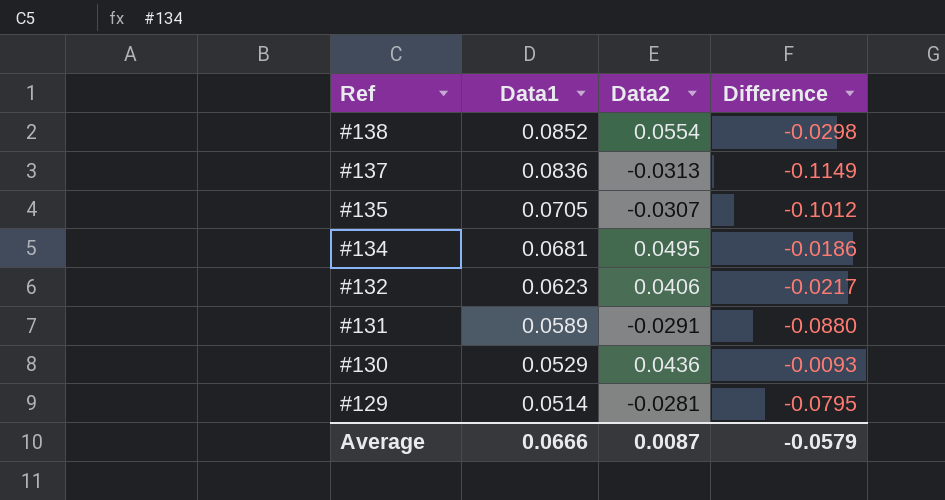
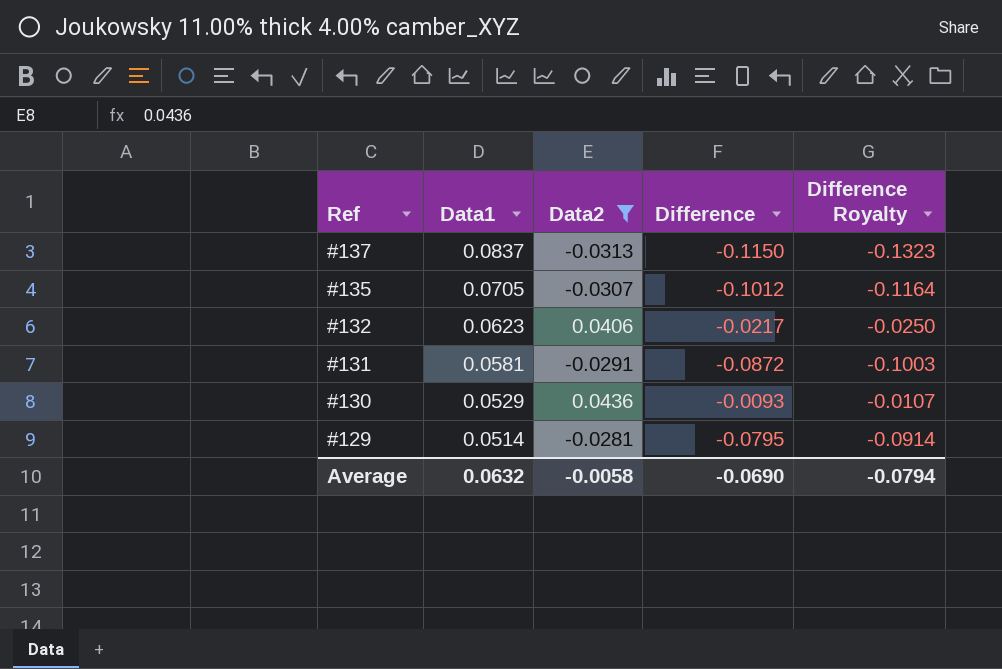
filter: none -> Data2 <= 0.0436
column Difference Royalty | formula: none -> [Difference] * 1.15
#137 | Data1: 0.0836 -> 0.0837
#137 | Difference: -0.1149 -> -0.1150
#131 | Data1: 0.0589 -> 0.0581
#131 | Difference: -0.0880 -> -0.0872
Average | Data1: 0.0666 -> 0.0632
Average | Data2: 0.0087 -> -0.0058
Average | Difference: -0.0579 -> -0.0690

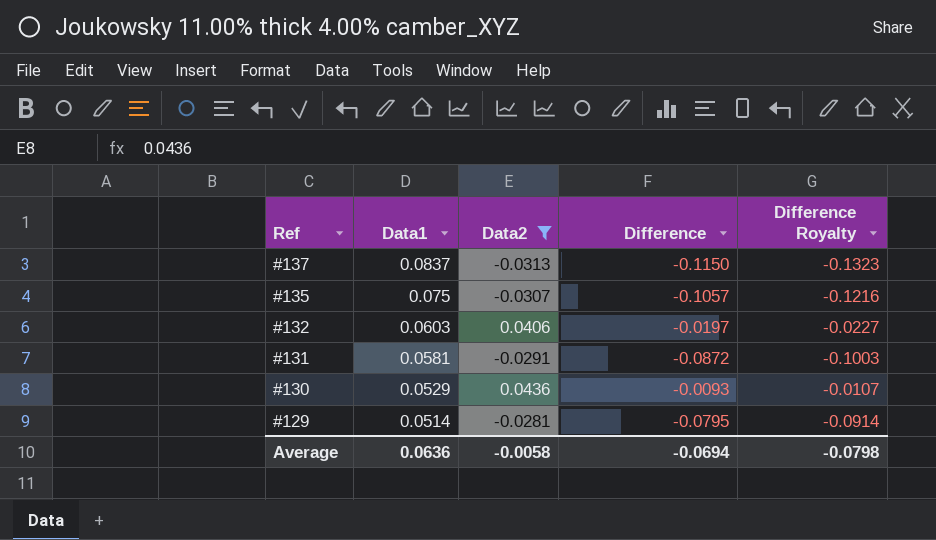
#135 | Data1: 0.0705 -> 0.075
#135 | Difference: -0.1012 -> -0.1057
#135 | Difference Royalty: -0.1164 -> -0.1216
#132 | Data1: 0.0623 -> 0.0603
#132 | Difference: -0.0217 -> -0.0197
#132 | Difference Royalty: -0.0250 -> -0.0227
Average | Data1: 0.0632 -> 0.0636
Average | Difference: -0.0690 -> -0.0694
Average | Difference Royalty: -0.0794 -> -0.0798

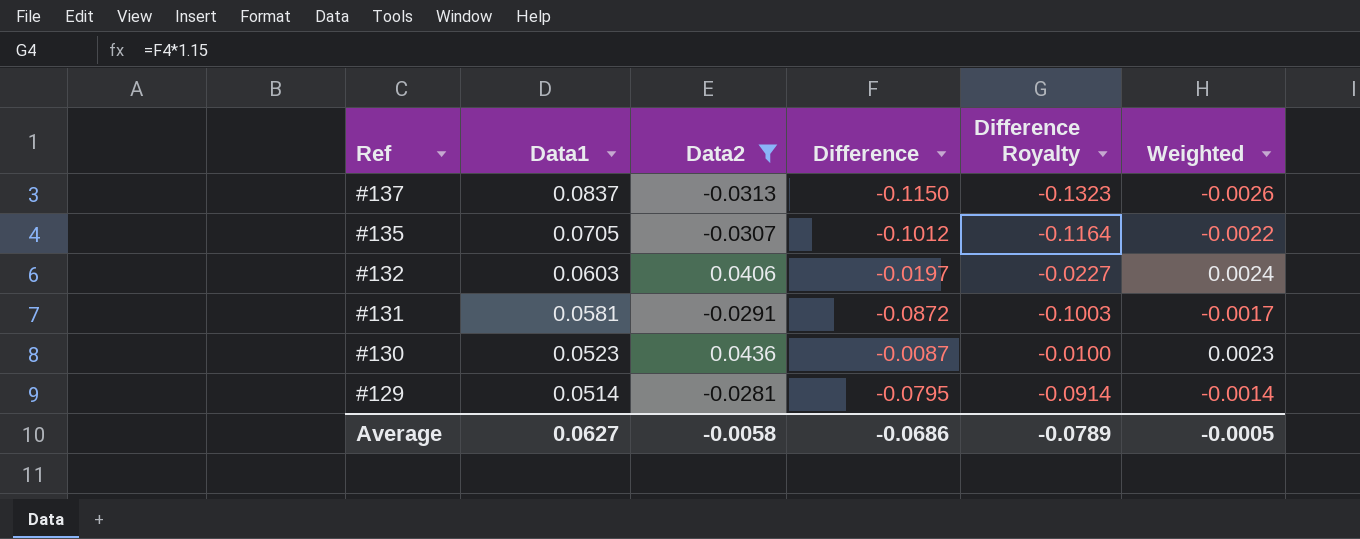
column Weighted | formula: none -> [Data1] * [Data2]
#135 | Data1: 0.075 -> 0.0705
#135 | Difference: -0.1057 -> -0.1012
#135 | Difference Royalty: -0.1216 -> -0.1164
#130 | Data1: 0.0529 -> 0.0523
#130 | Difference: -0.0093 -> -0.0087
#130 | Difference Royalty: -0.0107 -> -0.0100
Average | Data1: 0.0636 -> 0.0627
Average | Difference: -0.0694 -> -0.0686
Average | Difference Royalty: -0.0798 -> -0.0789

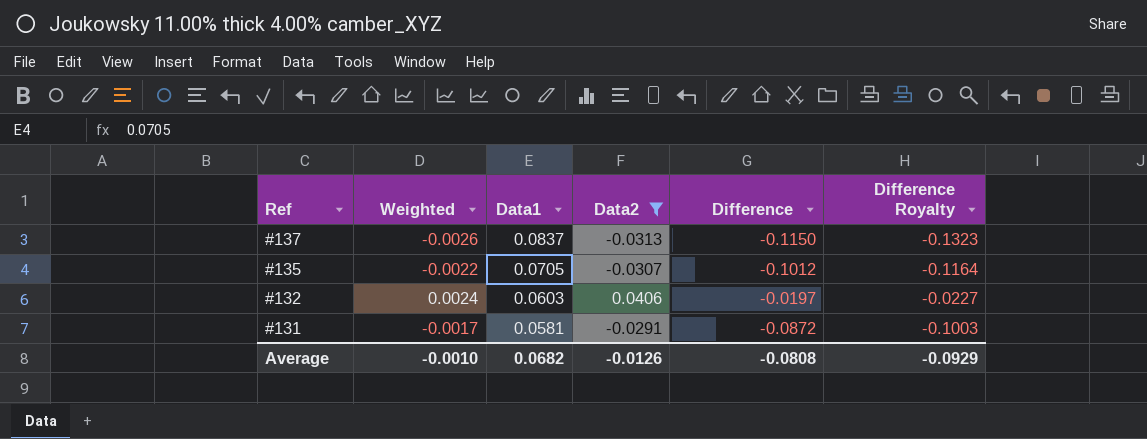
column Weighted | position: 6 -> 2
row #130: 0.0523 | 0.0436 | -0.0087 | -0.0100 | 0.0023 -> none
row #129: 0.0514 | -0.0281 | -0.0795 | -0.0914 | -0.0014 -> none
Average | Weighted: -0.0005 -> -0.0010
Average | Data1: 0.0627 -> 0.0682
Average | Data2: -0.0058 -> -0.0126
Average | Difference: -0.0686 -> -0.0808
Average | Difference Royalty: -0.0789 -> -0.0929

